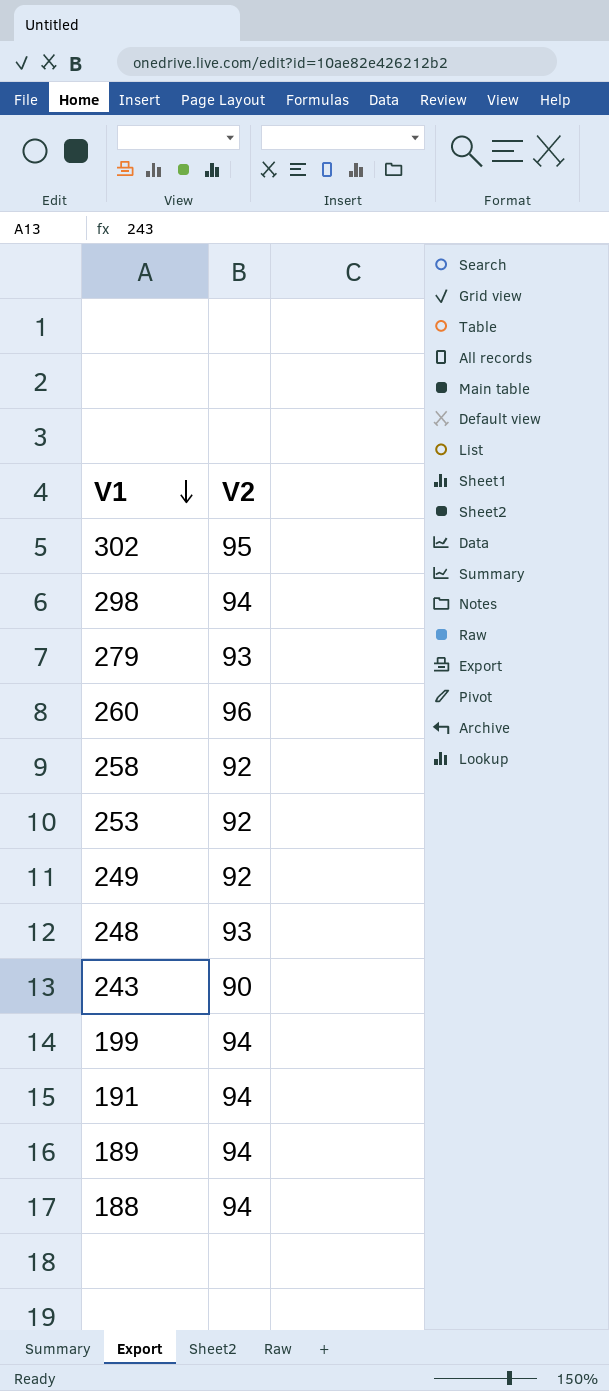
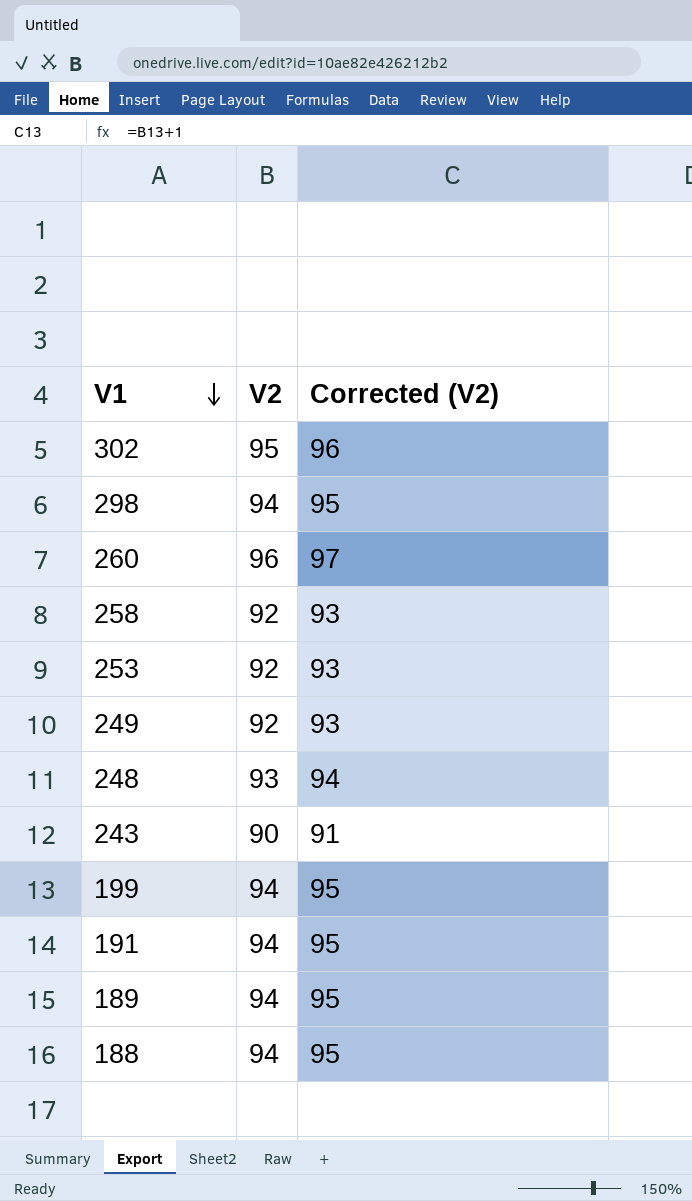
column Corrected (V2) | formula: none -> [V2] + 1
row 279: 93 -> none

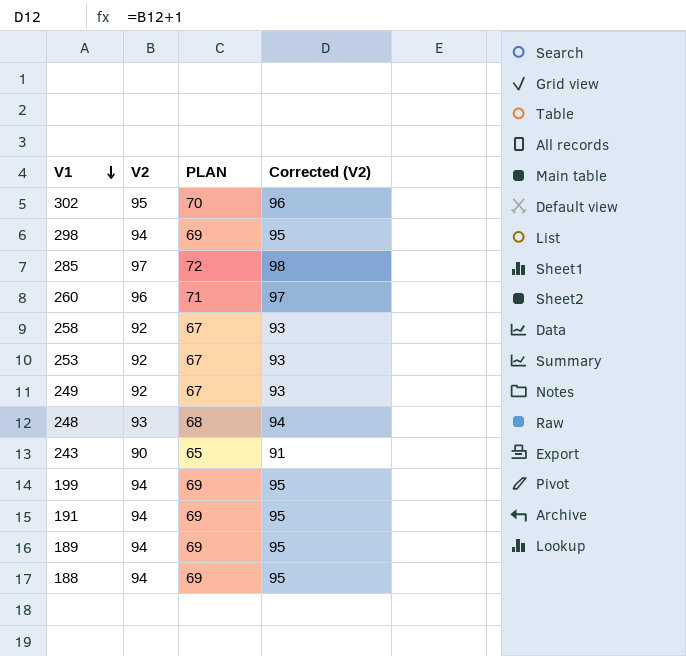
column PLAN | formula: none -> [V2] - 25
row 285: none -> 97 | 72 | 98

